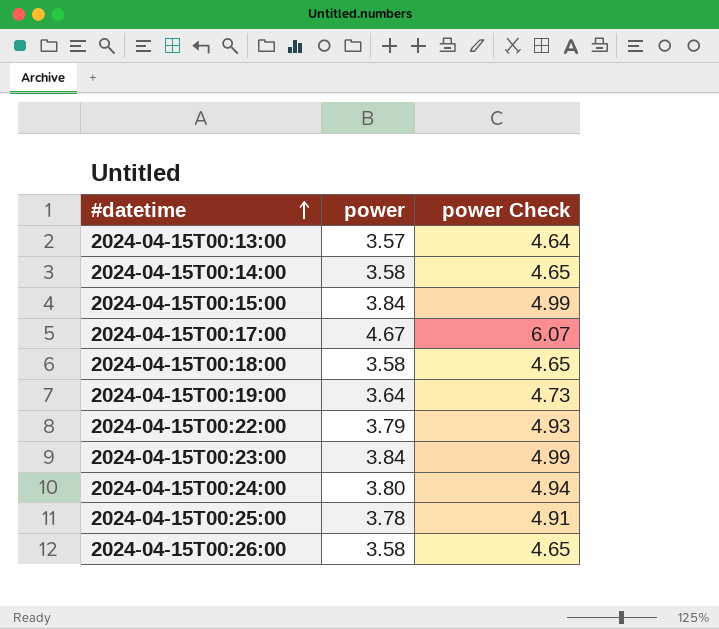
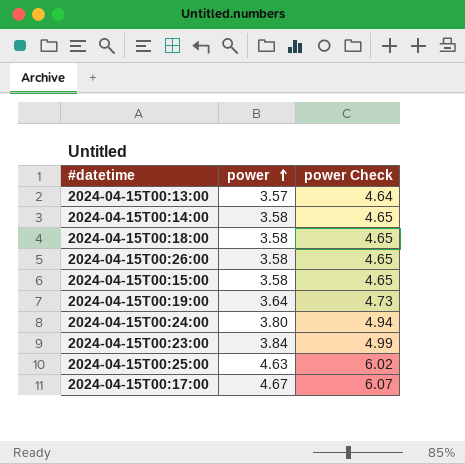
row order: #datetime ascending -> power ascending
row 2024-04-15T00:22:00: 3.79 | 4.93 -> none
2024-04-15T00:15:00 | power: 3.84 -> 3.58
2024-04-15T00:15:00 | power Check: 4.99 -> 4.65
2024-04-15T00:25:00 | power: 3.78 -> 4.63
2024-04-15T00:25:00 | power Check: 4.91 -> 6.02

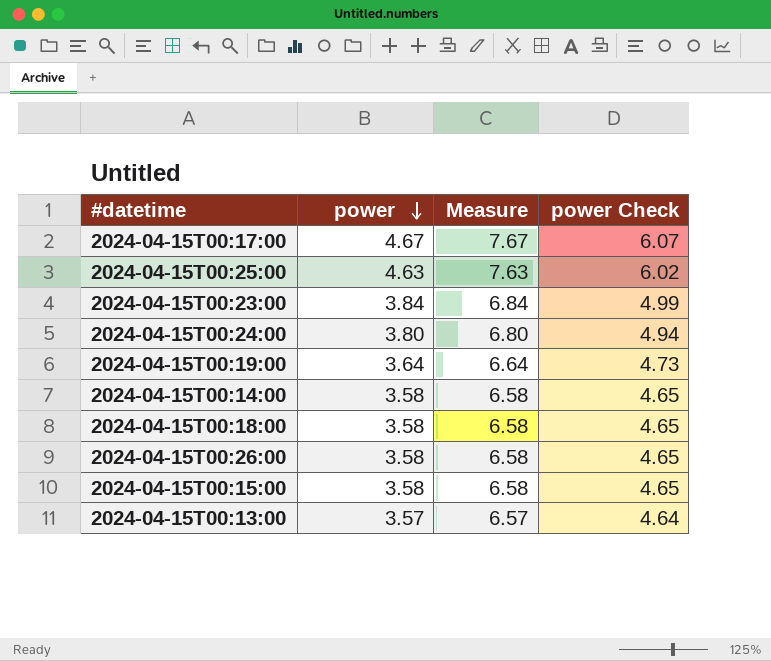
row order: power ascending -> power descending
column Measure | formula: none -> [power] + 3

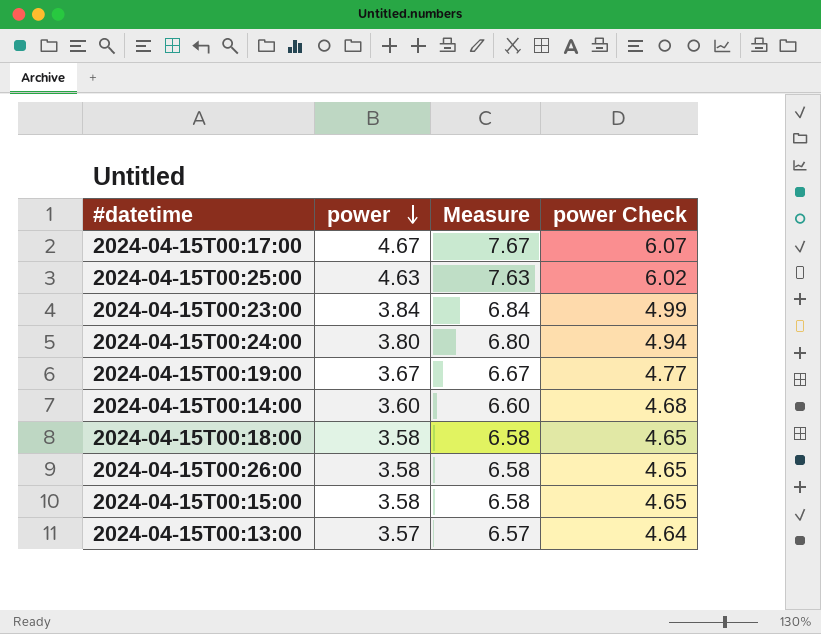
2024-04-15T00:19:00 | power: 3.64 -> 3.67
2024-04-15T00:19:00 | Measure: 6.64 -> 6.67
2024-04-15T00:19:00 | power Check: 4.73 -> 4.77
2024-04-15T00:14:00 | power: 3.58 -> 3.60
2024-04-15T00:14:00 | Measure: 6.58 -> 6.60
2024-04-15T00:14:00 | power Check: 4.65 -> 4.68

